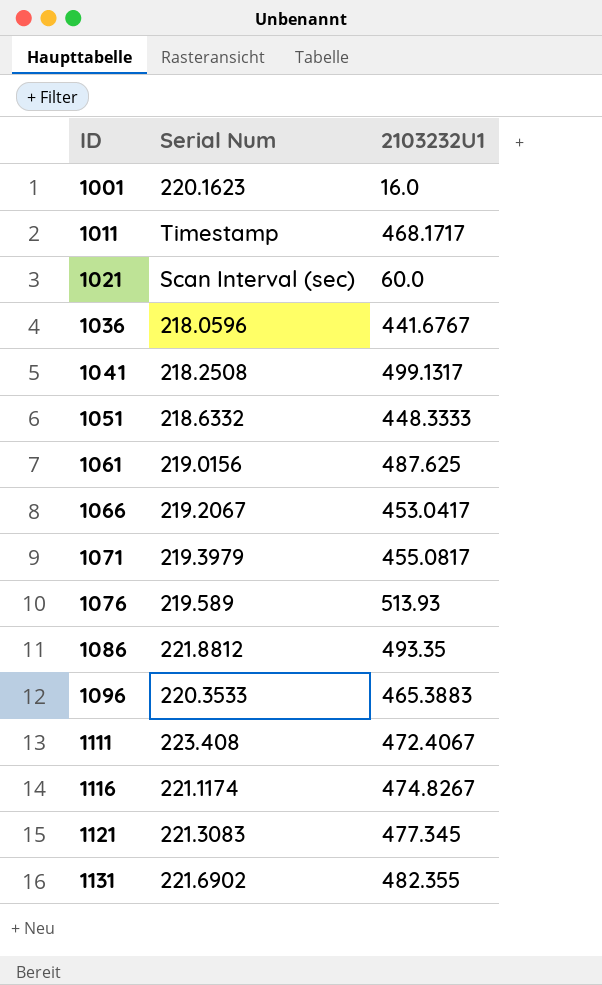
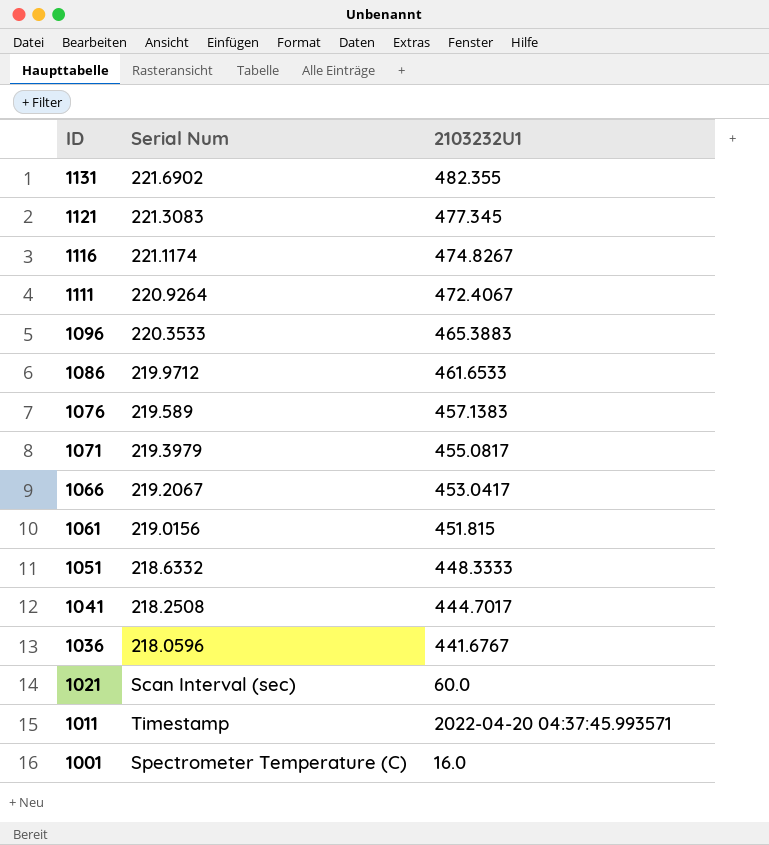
row order: ID ascending -> ID descending
1111 | Serial Num: 223.408 -> 220.9264
1086 | Serial Num: 221.8812 -> 219.9712
1086 | 2103232U1: 493.35 -> 461.6533
1076 | 2103232U1: 513.93 -> 457.1383
1061 | 2103232U1: 487.625 -> 451.815
1041 | 2103232U1: 499.1317 -> 444.7017
1011 | 2103232U1: 468.1717 -> 2022-04-20 04:37:45.993571
1001 | Serial Num: 220.1623 -> Spectrometer Temperature (C)

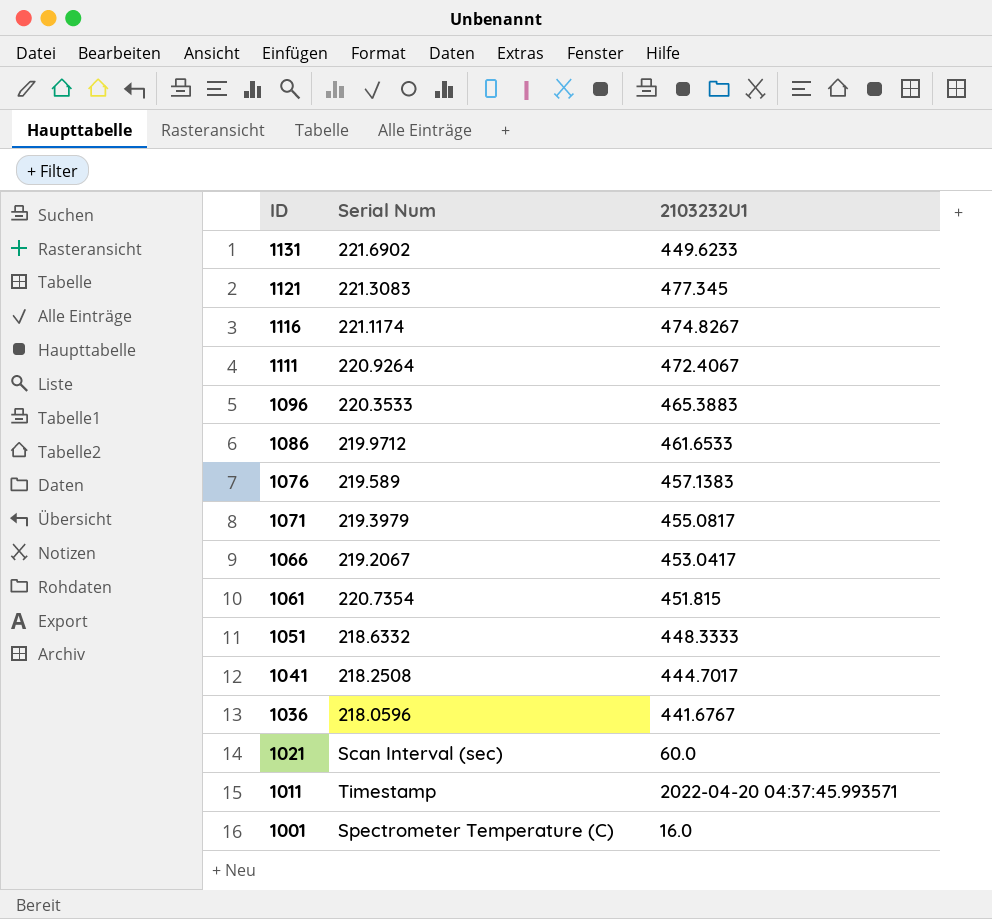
1131 | 2103232U1: 482.355 -> 449.6233
1061 | Serial Num: 219.0156 -> 220.7354

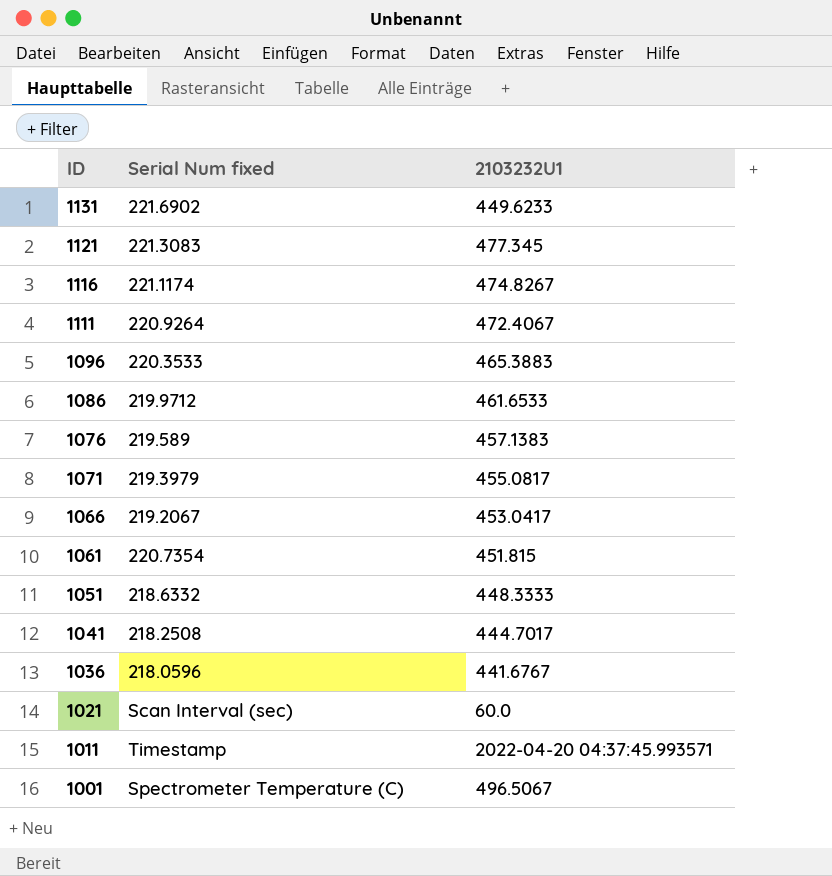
column name: Serial Num -> Serial Num fixed
1001 | 2103232U1: 16.0 -> 496.5067

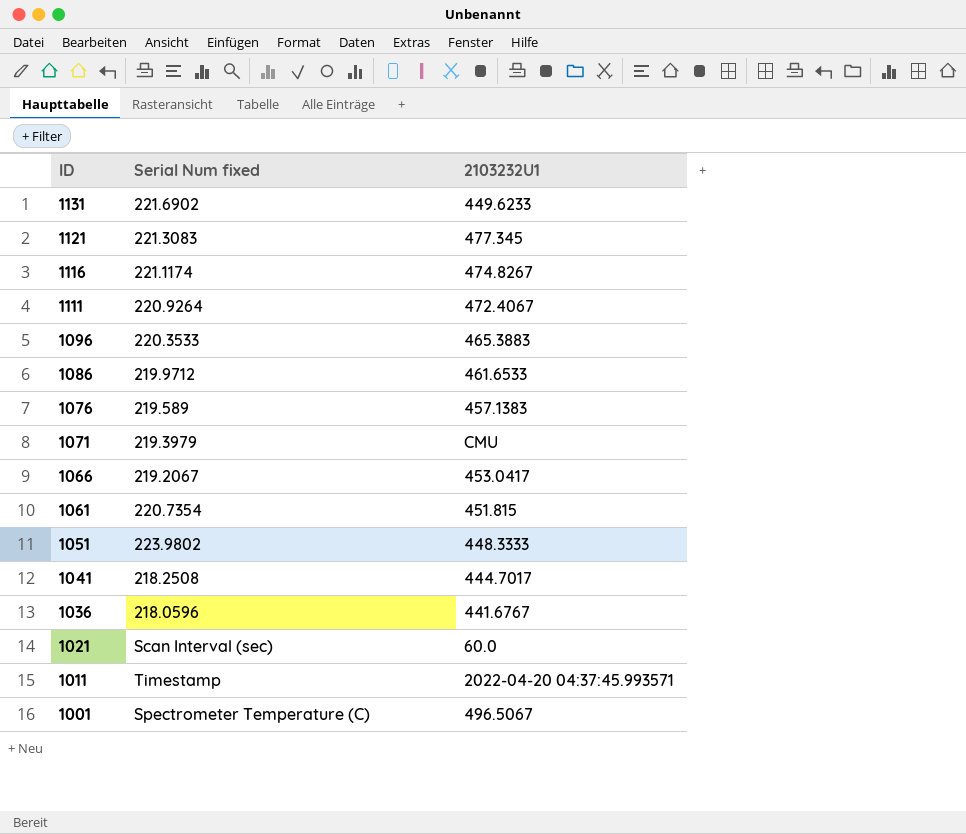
1071 | 2103232U1: 455.0817 -> CMU
1051 | Serial Num fixed: 218.6332 -> 223.9802

